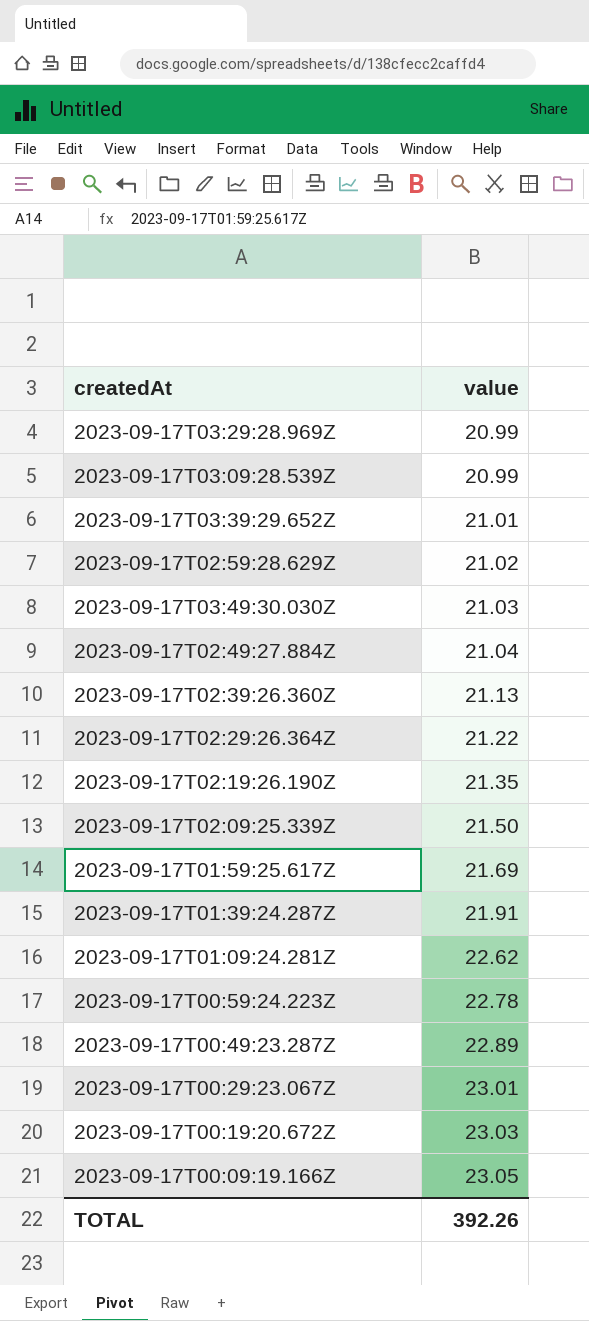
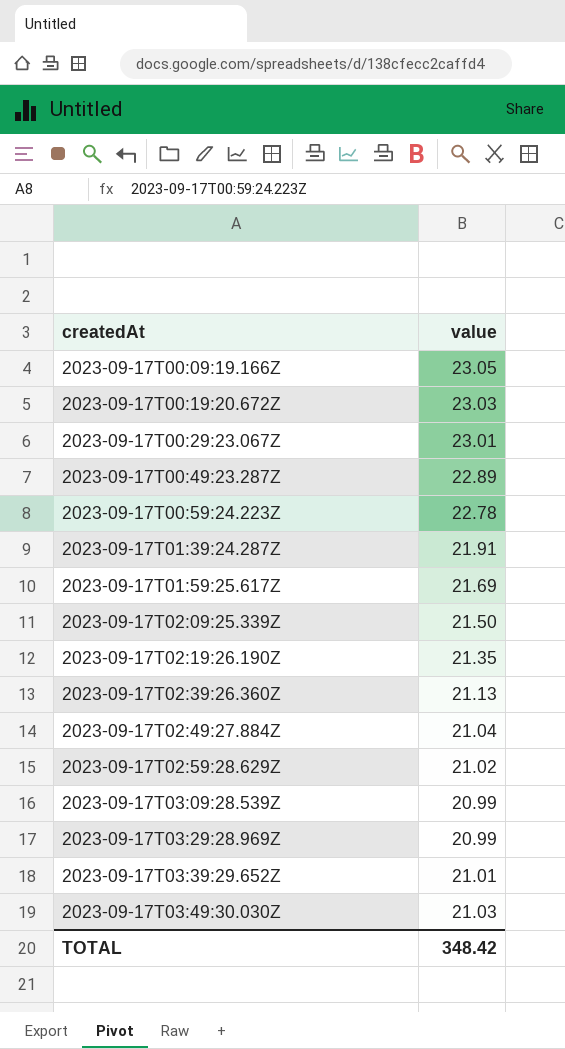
row order: value ascending -> createdAt ascending
row 2023-09-17T02:29:26.364Z: 21.22 -> none
row 2023-09-17T01:09:24.281Z: 22.62 -> none
TOTAL | value: 392.26 -> 348.42

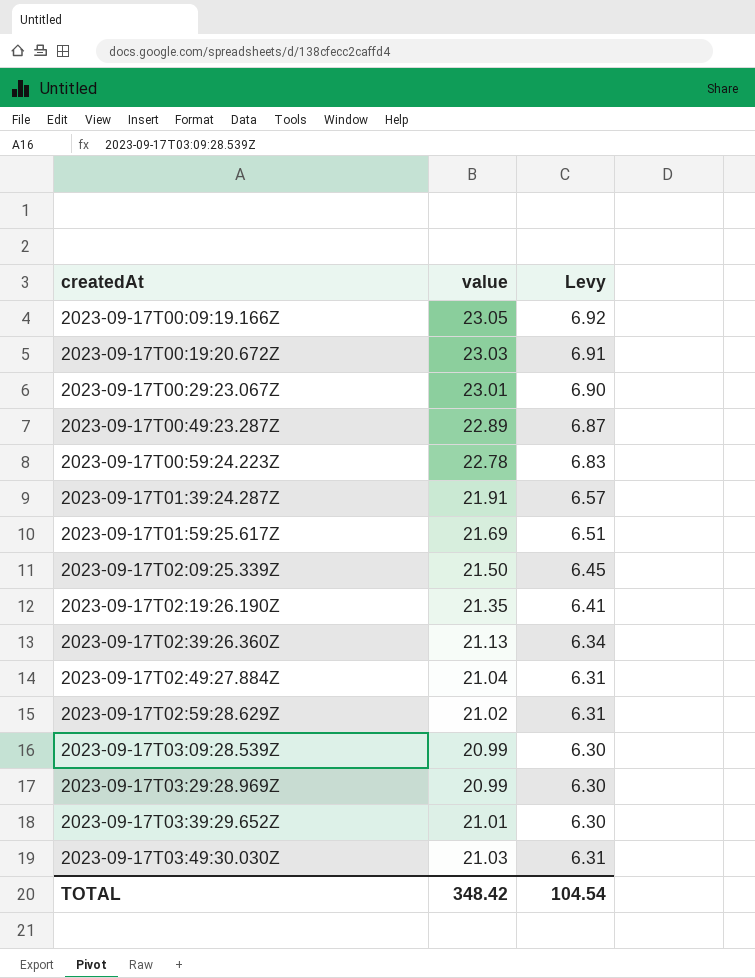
column Levy | formula: none -> [value] * 0.3

